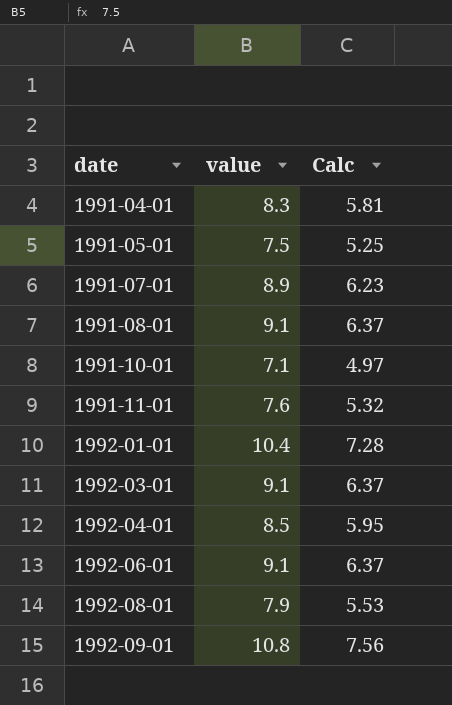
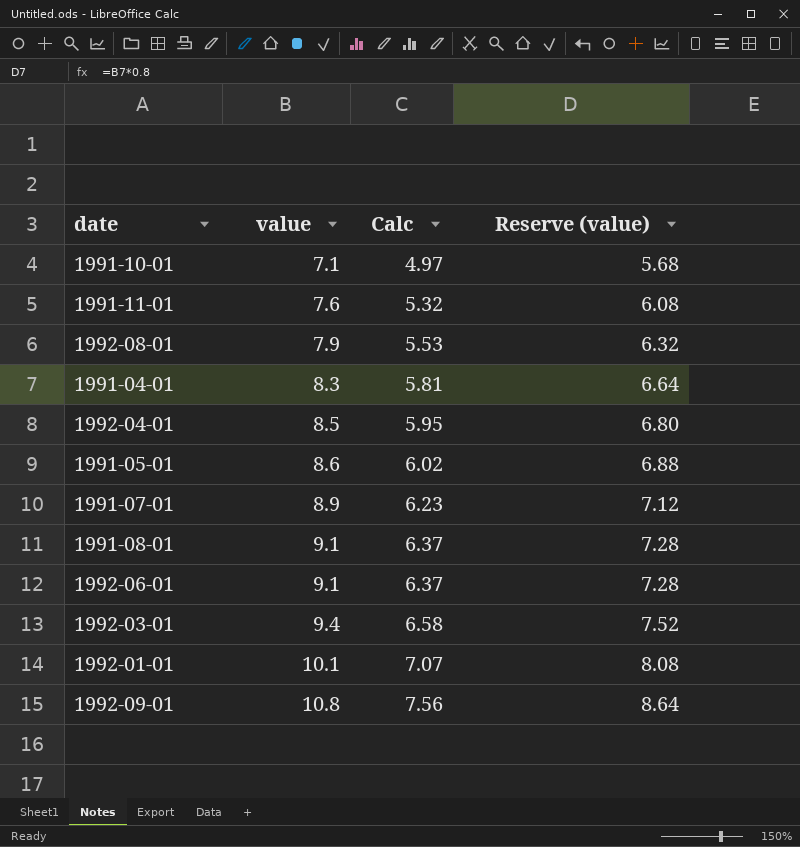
row order: date ascending -> value ascending
column Reserve (value) | formula: none -> [value] * 0.8
1991-05-01 | value: 7.5 -> 8.6
1991-05-01 | Calc: 5.25 -> 6.02
1992-03-01 | value: 9.1 -> 9.4
1992-03-01 | Calc: 6.37 -> 6.58
1992-01-01 | value: 10.4 -> 10.1
1992-01-01 | Calc: 7.28 -> 7.07

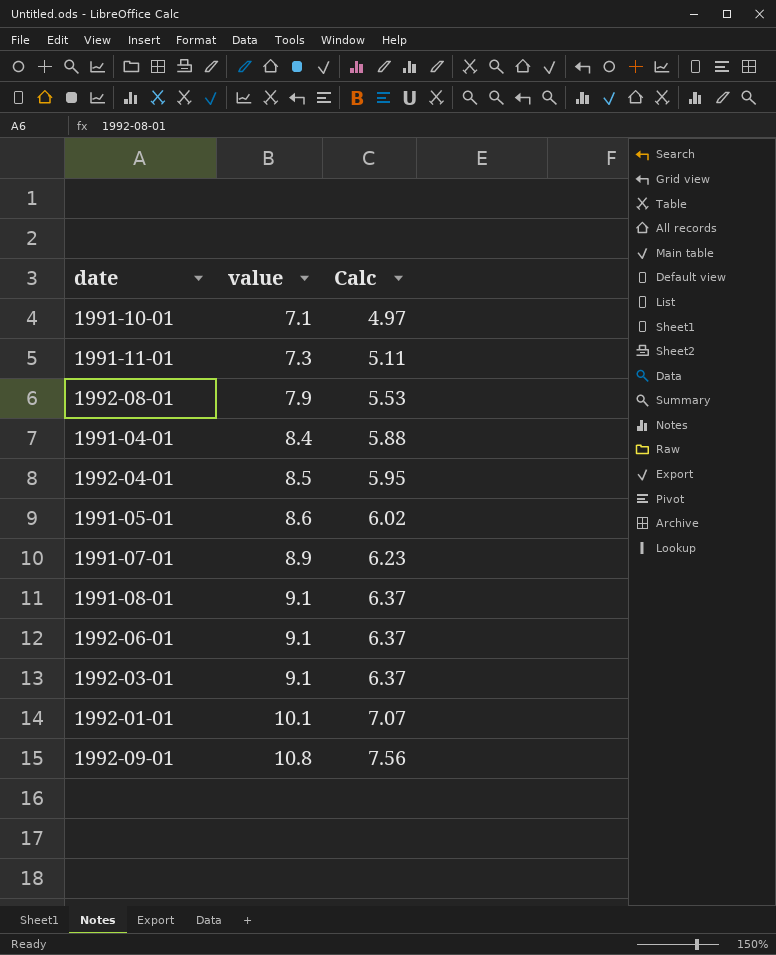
column Reserve (value) | formula: [value] * 0.8 -> none
1991-11-01 | value: 7.6 -> 7.3
1991-11-01 | Calc: 5.32 -> 5.11
1991-04-01 | value: 8.3 -> 8.4
1991-04-01 | Calc: 5.81 -> 5.88
1992-03-01 | value: 9.4 -> 9.1
1992-03-01 | Calc: 6.58 -> 6.37

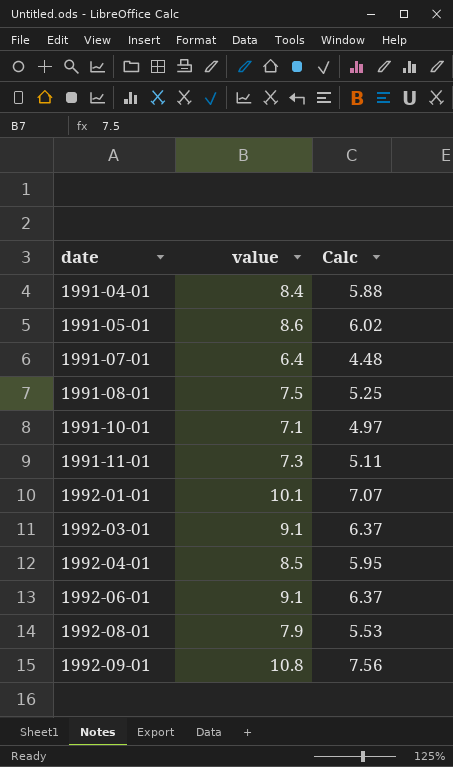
row order: value ascending -> date ascending
1991-07-01 | value: 8.9 -> 6.4
1991-07-01 | Calc: 6.23 -> 4.48
1991-08-01 | value: 9.1 -> 7.5
1991-08-01 | Calc: 6.37 -> 5.25

